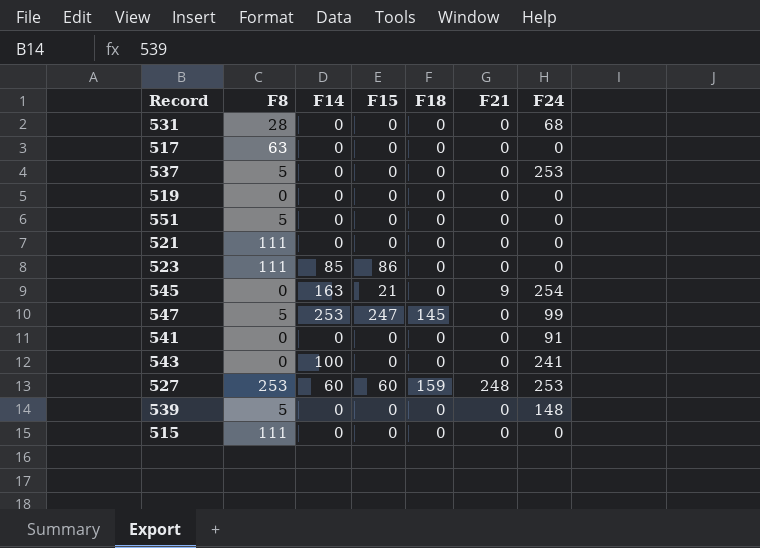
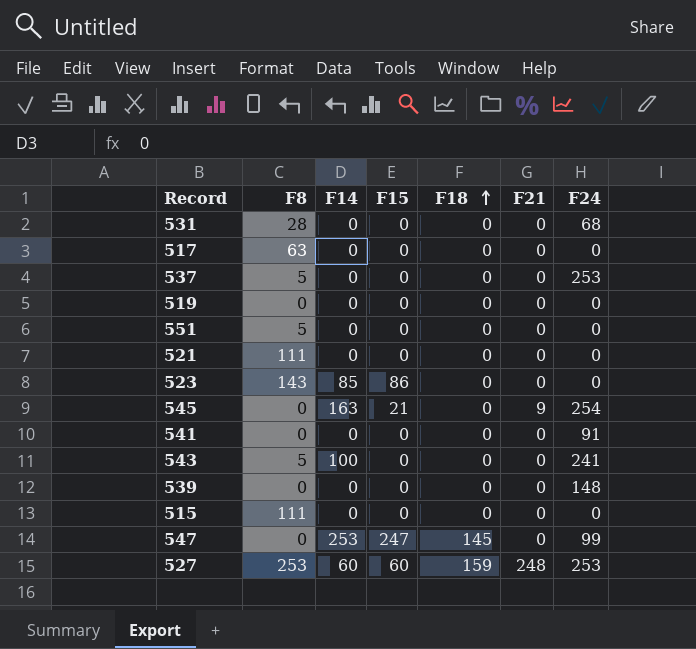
row order: none -> F18 ascending
523 | F8: 111 -> 143
543 | F8: 0 -> 5
539 | F8: 5 -> 0
547 | F8: 5 -> 0

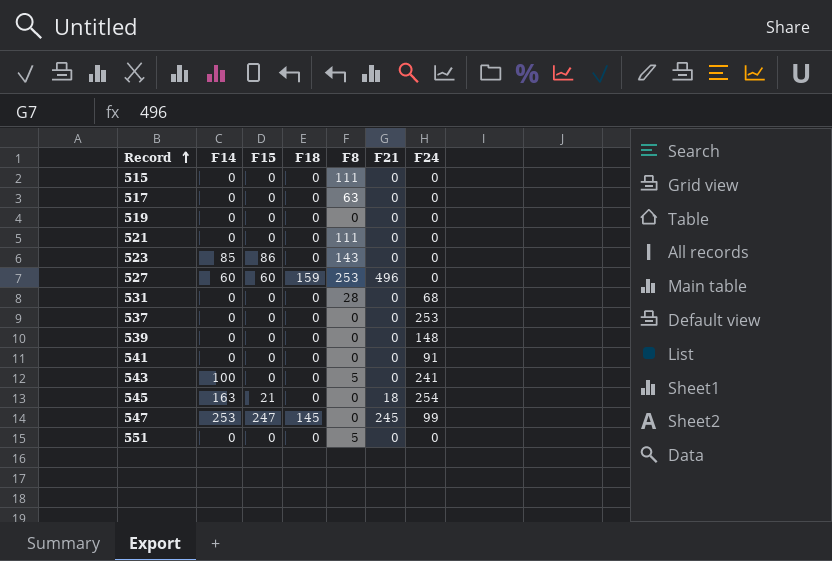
row order: F18 ascending -> Record ascending
column F8 | position: 2 -> 5
527 | F21: 248 -> 496
527 | F24: 253 -> 0
537 | F8: 5 -> 0
545 | F21: 9 -> 18
547 | F21: 0 -> 245

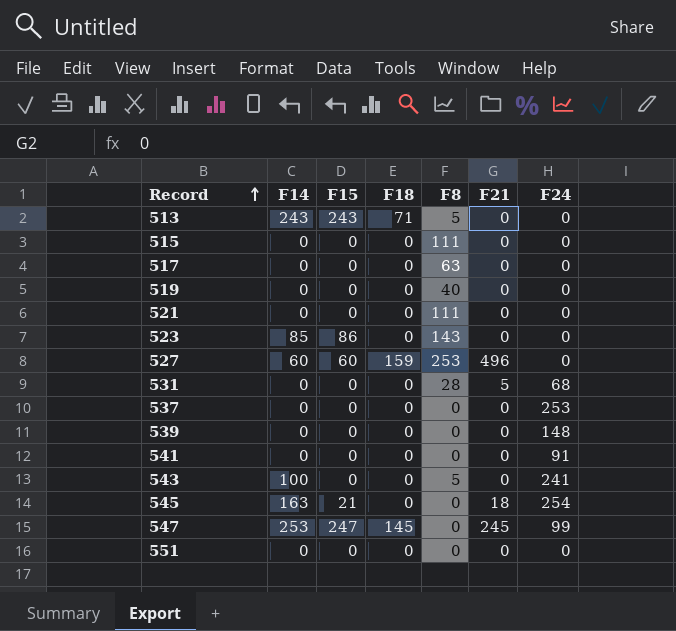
row 513: none -> 243 | 243 | 71 | 5 | 0 | 0
519 | F8: 0 -> 40
531 | F21: 0 -> 5
551 | F8: 5 -> 0

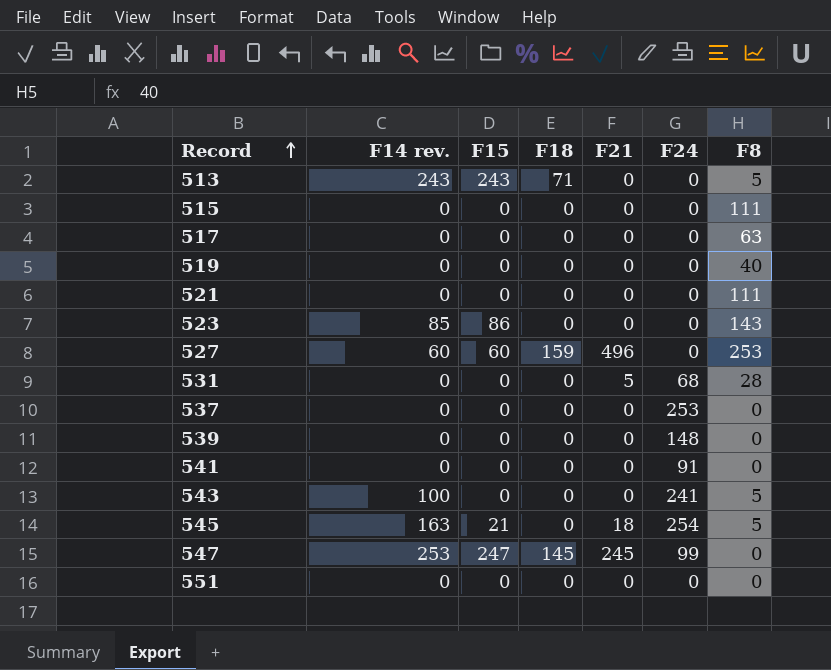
column name: F14 -> F14 rev.
column F8 | position: 5 -> 7
545 | F8: 0 -> 5

